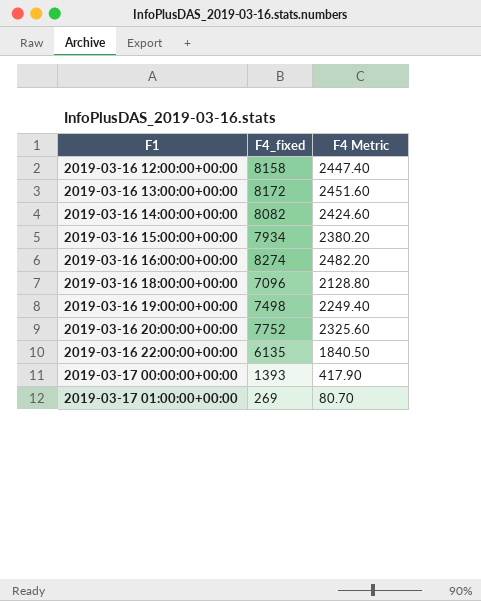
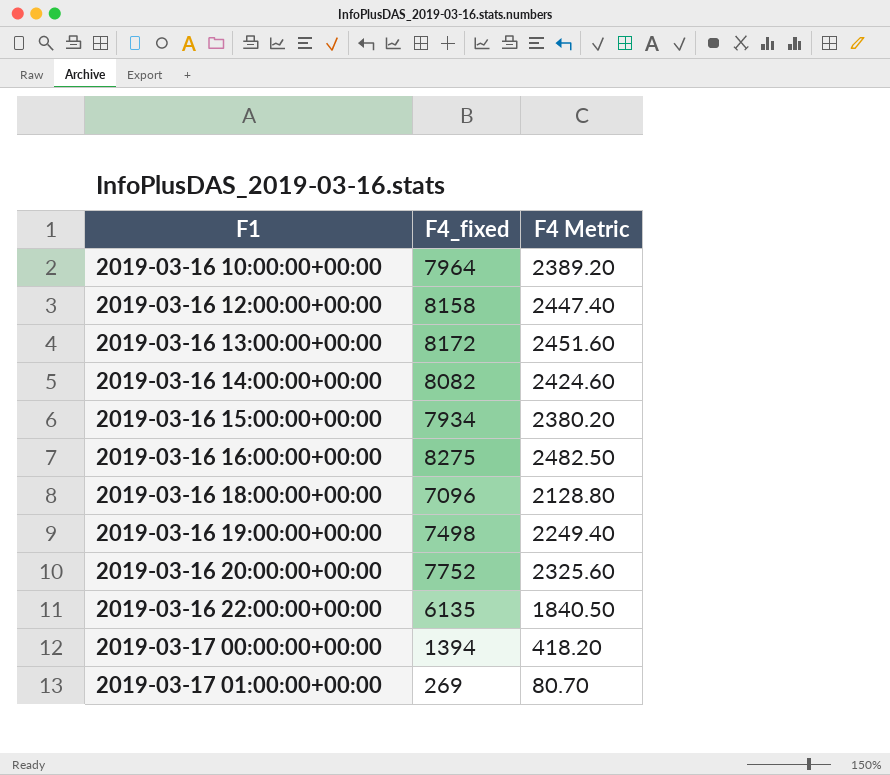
row 2019-03-16 10:00:00+00:00: none -> 7964 | 2389.20
2019-03-16 16:00:00+00:00 | F4_fixed: 8274 -> 8275
2019-03-16 16:00:00+00:00 | F4 Metric: 2482.20 -> 2482.50
2019-03-17 00:00:00+00:00 | F4_fixed: 1393 -> 1394
2019-03-17 00:00:00+00:00 | F4 Metric: 417.90 -> 418.20

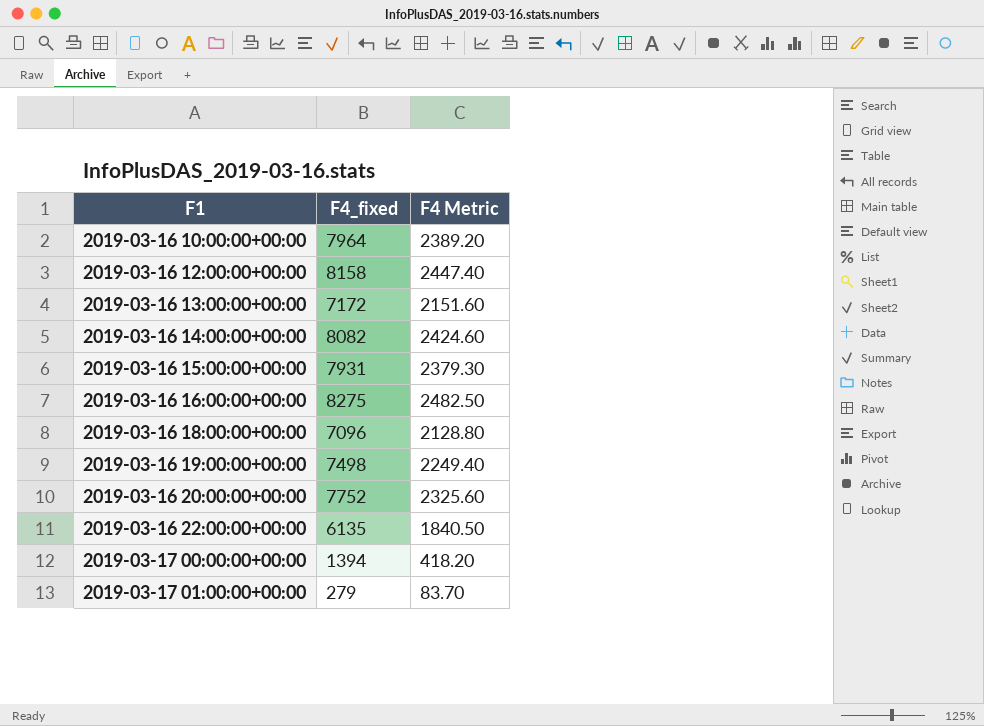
2019-03-16 13:00:00+00:00 | F4_fixed: 8172 -> 7172
2019-03-16 13:00:00+00:00 | F4 Metric: 2451.60 -> 2151.60
2019-03-16 15:00:00+00:00 | F4_fixed: 7934 -> 7931
2019-03-16 15:00:00+00:00 | F4 Metric: 2380.20 -> 2379.30
2019-03-17 01:00:00+00:00 | F4_fixed: 269 -> 279
2019-03-17 01:00:00+00:00 | F4 Metric: 80.70 -> 83.70

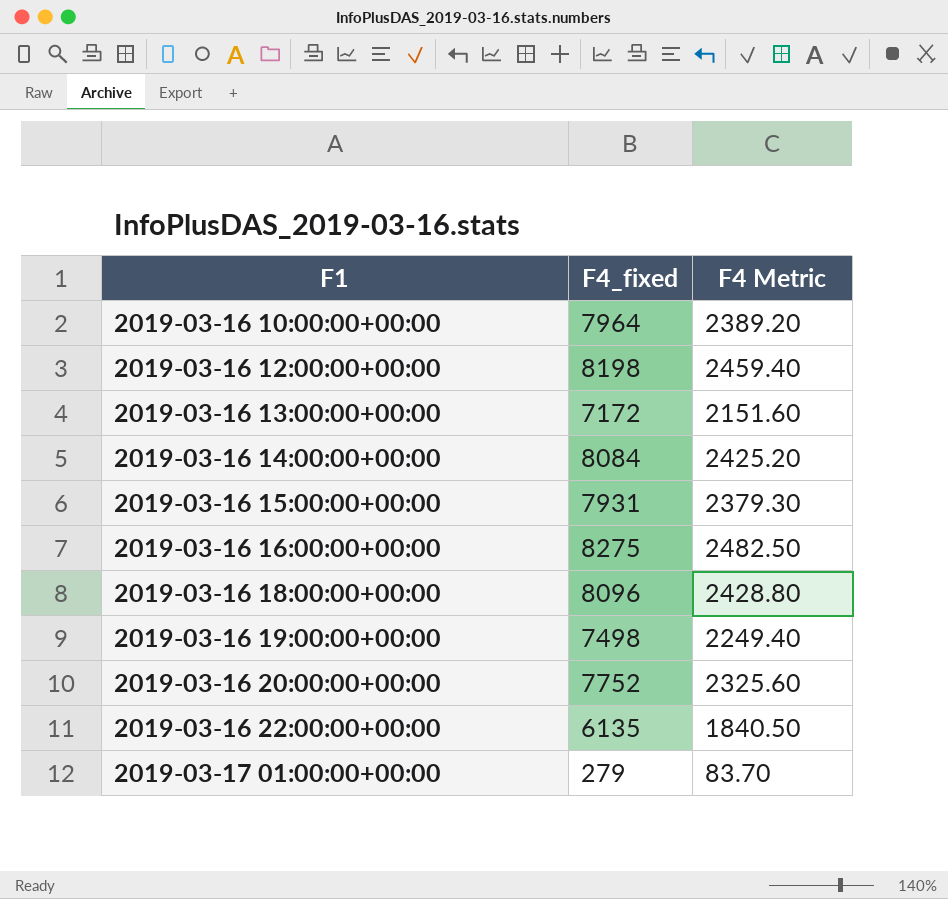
row 2019-03-17 00:00:00+00:00: 1394 | 418.20 -> none
2019-03-16 12:00:00+00:00 | F4_fixed: 8158 -> 8198
2019-03-16 12:00:00+00:00 | F4 Metric: 2447.40 -> 2459.40
2019-03-16 14:00:00+00:00 | F4_fixed: 8082 -> 8084
2019-03-16 14:00:00+00:00 | F4 Metric: 2424.60 -> 2425.20
2019-03-16 18:00:00+00:00 | F4_fixed: 7096 -> 8096
2019-03-16 18:00:00+00:00 | F4 Metric: 2128.80 -> 2428.80

